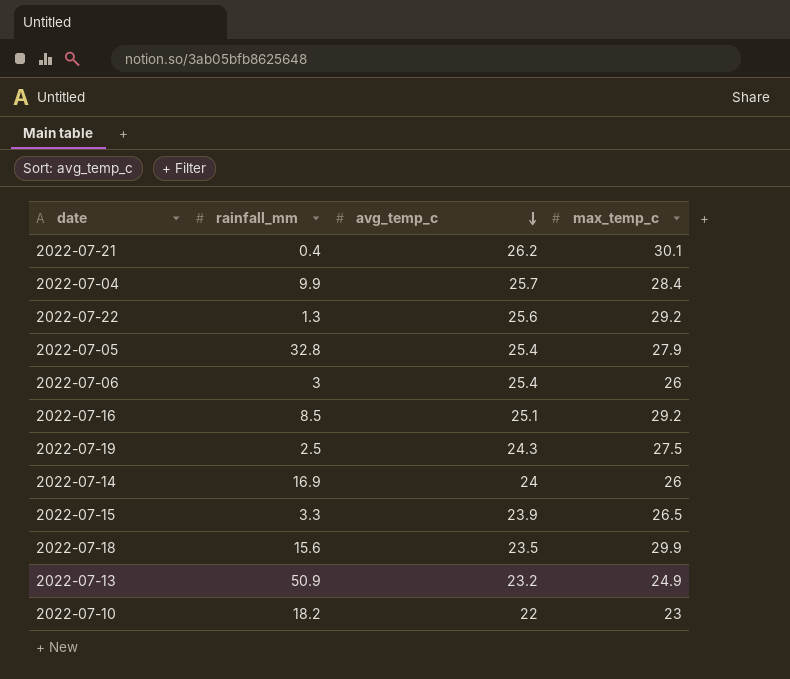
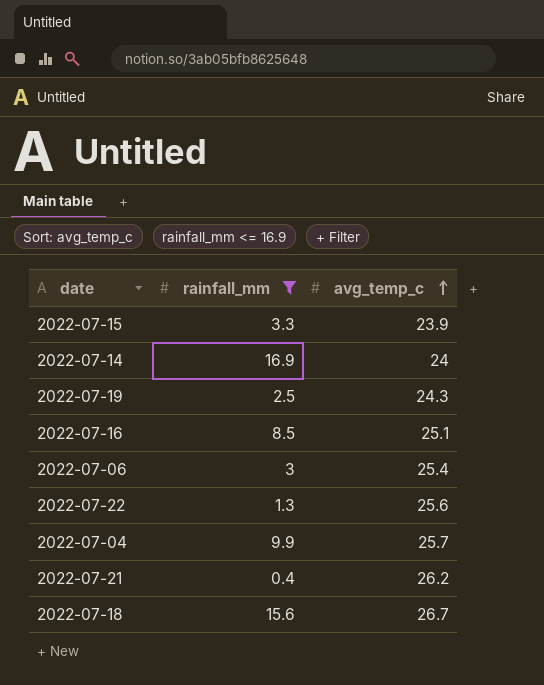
filter: none -> rainfall_mm <= 16.9
row order: avg_temp_c descending -> avg_temp_c ascending
column max_temp_c | position: 4 -> none
2022-07-18 | avg_temp_c: 23.5 -> 26.7

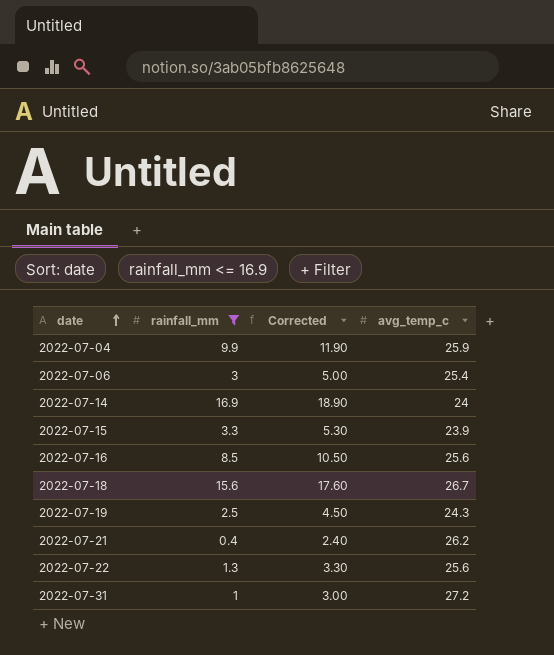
row order: avg_temp_c ascending -> date ascending
column Corrected | formula: none -> [rainfall_mm] + 2
2022-07-04 | avg_temp_c: 25.7 -> 25.9
2022-07-16 | avg_temp_c: 25.1 -> 25.6
row 2022-07-31: none -> 1 | 3.00 | 27.2

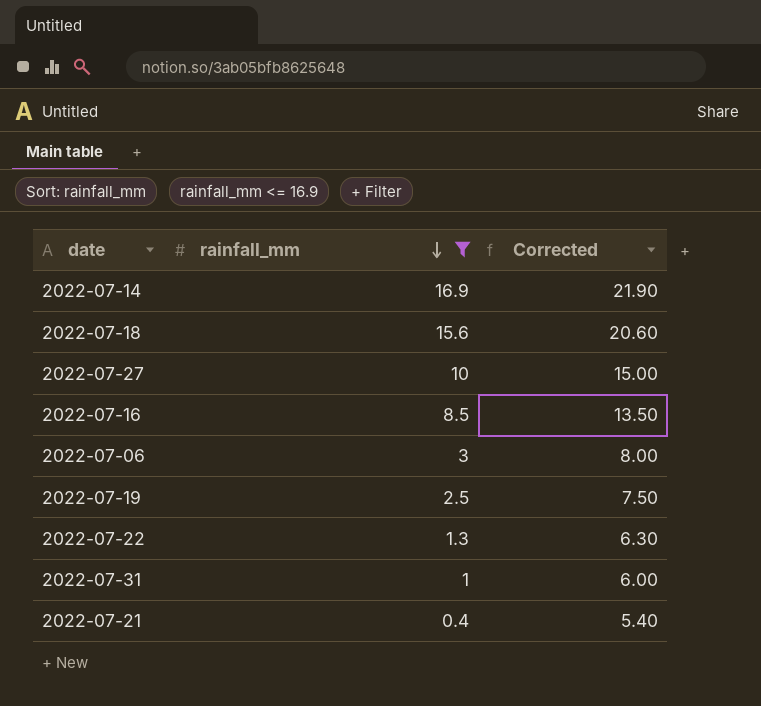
row order: date ascending -> rainfall_mm descending
column avg_temp_c | position: 4 -> none
column Corrected | formula: [rainfall_mm] + 2 -> [rainfall_mm] + 5
row 2022-07-04: 9.9 | 11.90 | 25.9 -> none
row 2022-07-15: 3.3 | 5.30 | 23.9 -> none
row 2022-07-27: none -> 10 | 15.00

